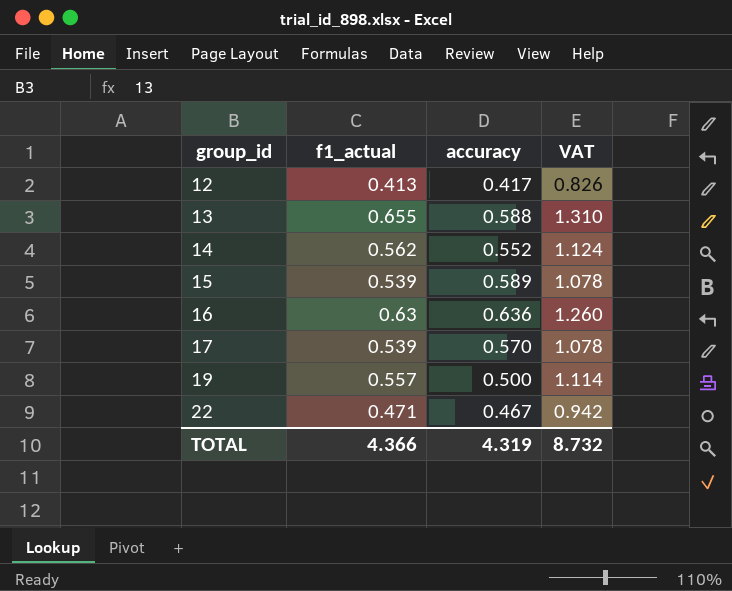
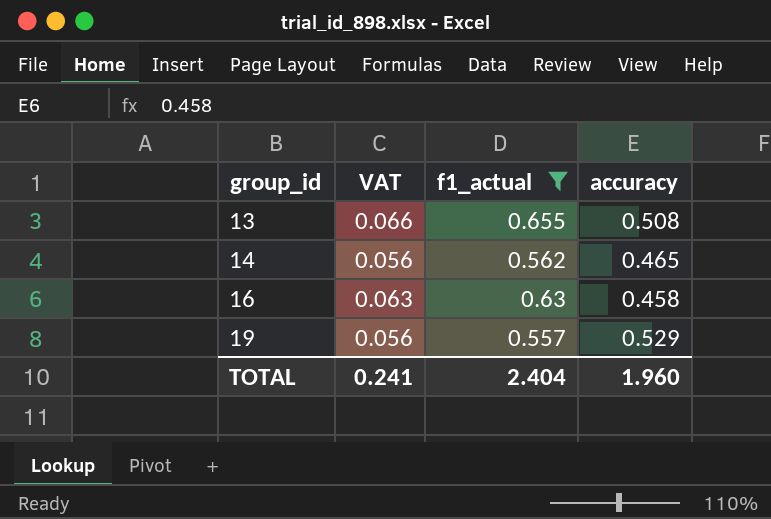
filter: none -> f1_actual >= 0.557
column VAT | formula: [f1_actual] * 2 -> [f1_actual] * 0.1
column VAT | position: 4 -> 2
13 | accuracy: 0.588 -> 0.508
14 | accuracy: 0.552 -> 0.465
16 | accuracy: 0.636 -> 0.458
19 | accuracy: 0.500 -> 0.529
TOTAL | VAT: 8.732 -> 0.241
TOTAL | f1_actual: 4.366 -> 2.404
TOTAL | accuracy: 4.319 -> 1.960

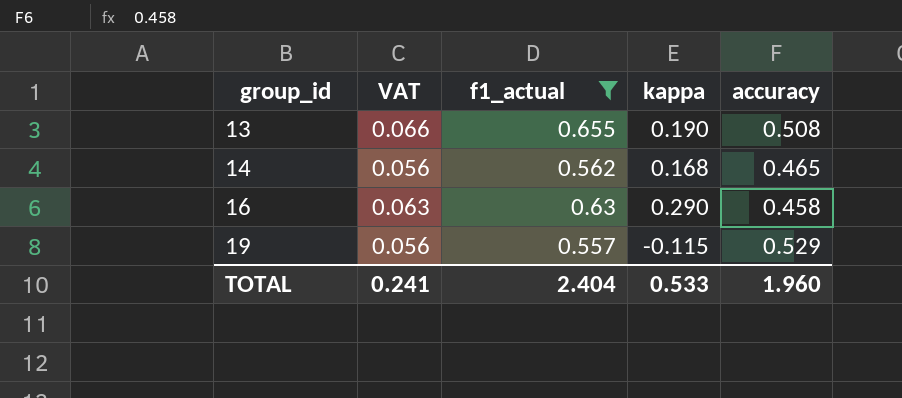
column kappa | position: none -> 4

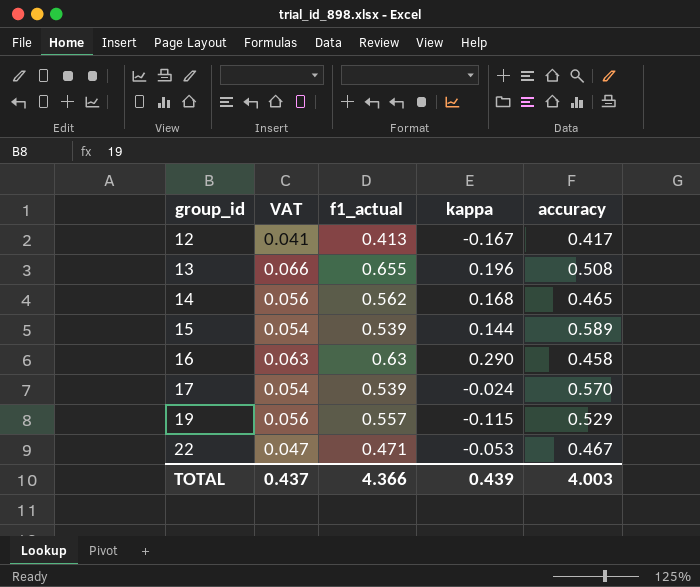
filter: f1_actual >= 0.557 -> none
13 | kappa: 0.190 -> 0.196
TOTAL | VAT: 0.241 -> 0.437
TOTAL | f1_actual: 2.404 -> 4.366
TOTAL | kappa: 0.533 -> 0.439
TOTAL | accuracy: 1.960 -> 4.003

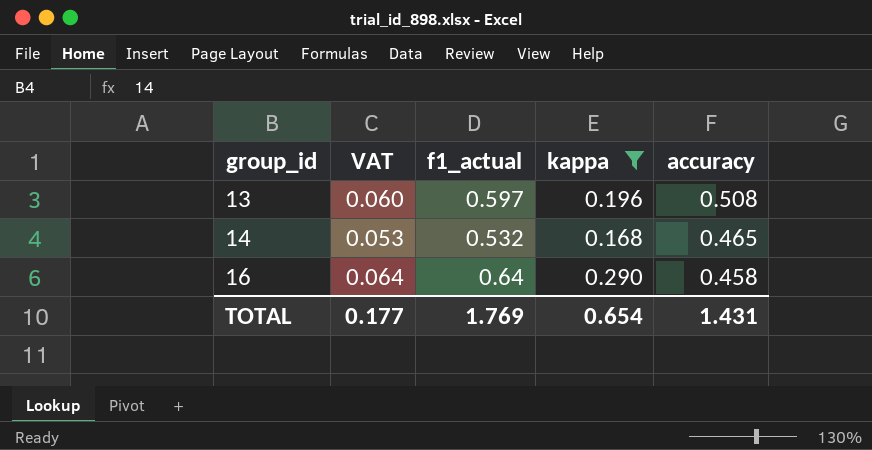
filter: none -> kappa >= 0.168
13 | VAT: 0.066 -> 0.060
13 | f1_actual: 0.655 -> 0.597
14 | VAT: 0.056 -> 0.053
14 | f1_actual: 0.562 -> 0.532
16 | VAT: 0.063 -> 0.064
16 | f1_actual: 0.63 -> 0.64
TOTAL | VAT: 0.437 -> 0.177
TOTAL | f1_actual: 4.366 -> 1.769
TOTAL | kappa: 0.439 -> 0.654
TOTAL | accuracy: 4.003 -> 1.431

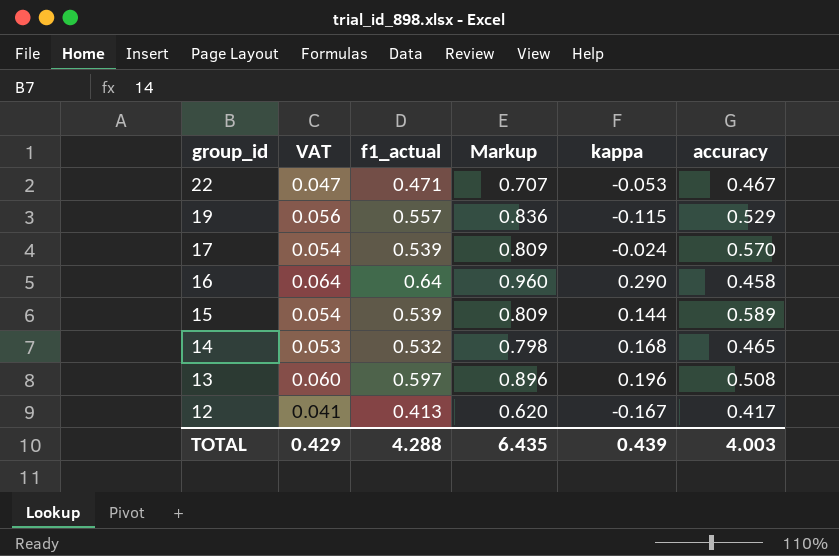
filter: kappa >= 0.168 -> none
row order: group_id ascending -> group_id descending
column Markup | formula: none -> [f1_actual] * 1.5
TOTAL | VAT: 0.177 -> 0.429
TOTAL | f1_actual: 1.769 -> 4.288
TOTAL | kappa: 0.654 -> 0.439
TOTAL | accuracy: 1.431 -> 4.003

